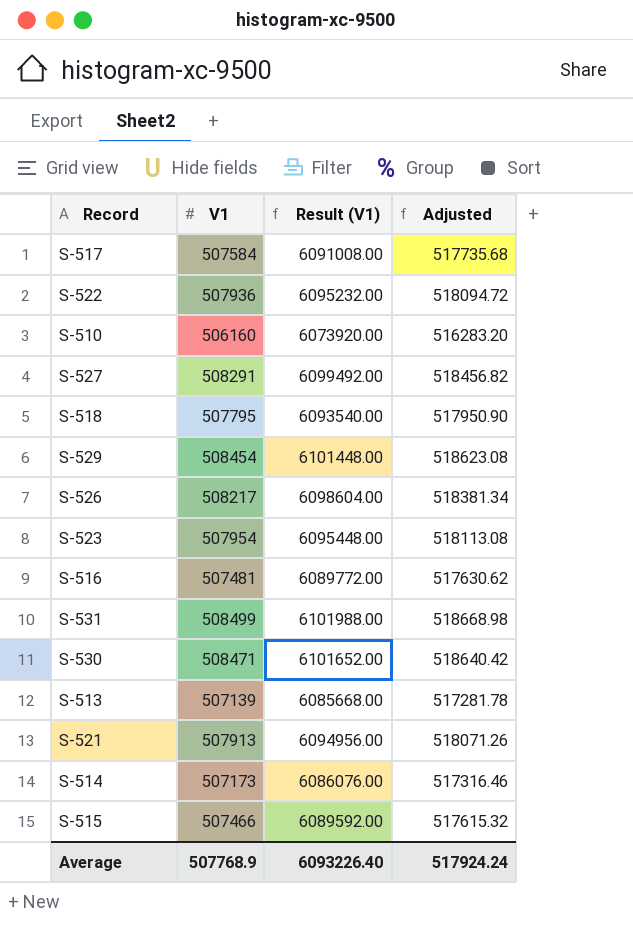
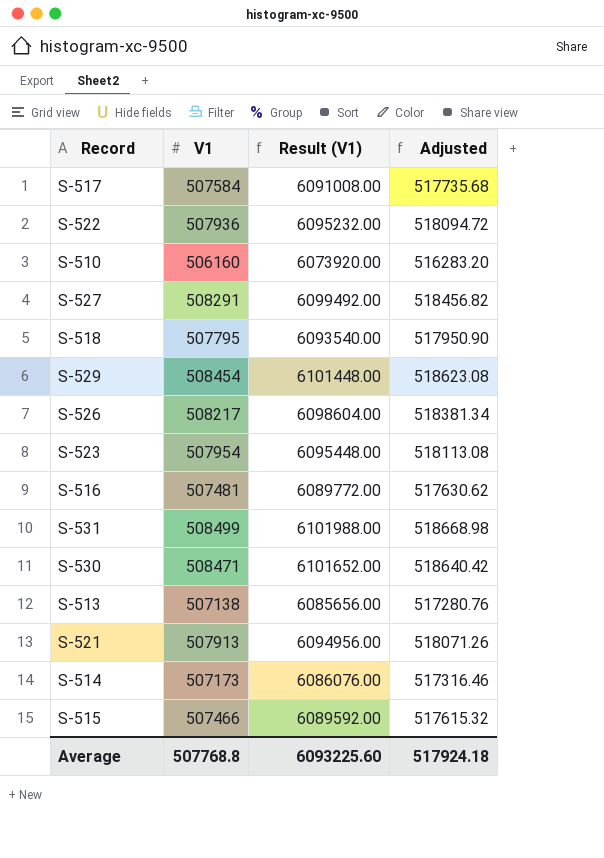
S-513 | V1: 507139 -> 507138
S-513 | Result (V1): 6085668.00 -> 6085656.00
S-513 | Adjusted: 517281.78 -> 517280.76
Average | V1: 507768.9 -> 507768.8
Average | Result (V1): 6093226.40 -> 6093225.60
Average | Adjusted: 517924.24 -> 517924.18

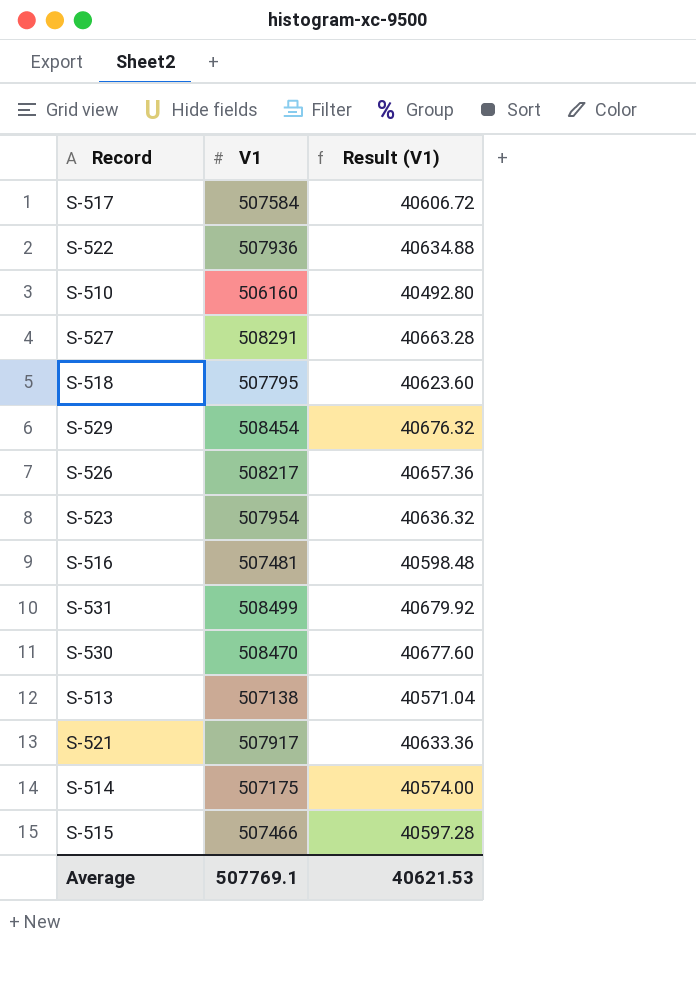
column Adjusted | formula: [V1] * 1.02 -> none
column Result (V1) | formula: [V1] * 12 -> [V1] * 0.08
S-530 | V1: 508471 -> 508470
S-521 | V1: 507913 -> 507917
S-514 | V1: 507173 -> 507175
Average | V1: 507768.8 -> 507769.1
Average | Result (V1): 6093225.60 -> 40621.53

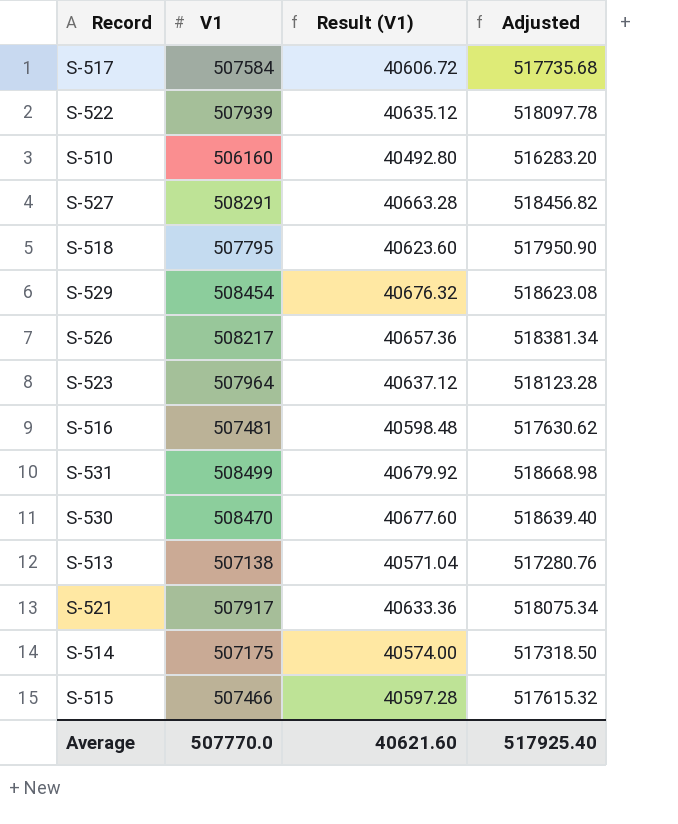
column Adjusted | formula: none -> [V1] * 1.02
S-522 | V1: 507936 -> 507939
S-522 | Result (V1): 40634.88 -> 40635.12
S-523 | V1: 507954 -> 507964
S-523 | Result (V1): 40636.32 -> 40637.12
Average | V1: 507769.1 -> 507770.0
Average | Result (V1): 40621.53 -> 40621.60

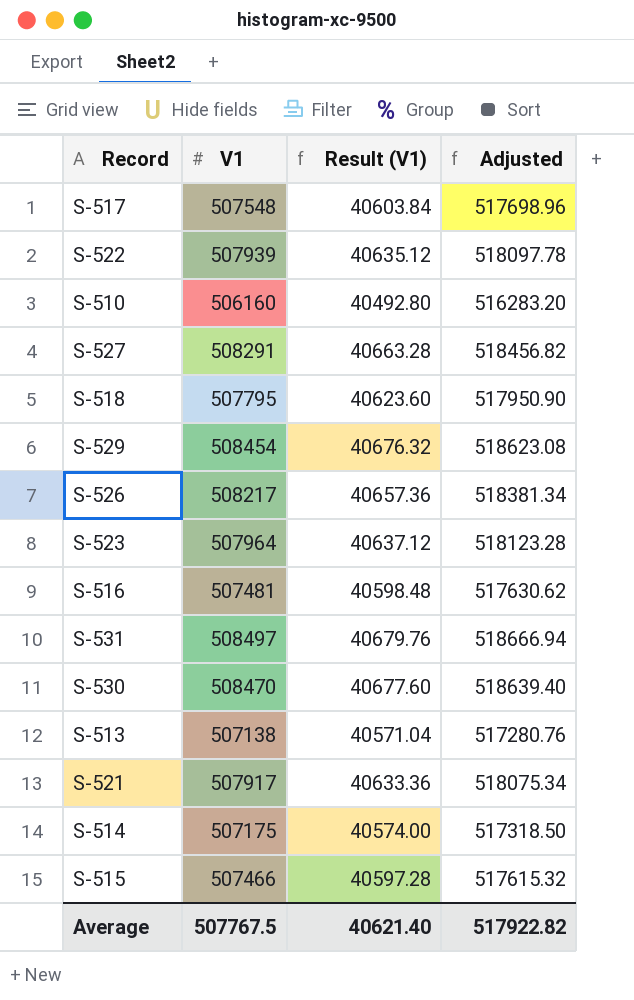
S-517 | V1: 507584 -> 507548
S-517 | Result (V1): 40606.72 -> 40603.84
S-517 | Adjusted: 517735.68 -> 517698.96
S-531 | V1: 508499 -> 508497
S-531 | Result (V1): 40679.92 -> 40679.76
S-531 | Adjusted: 518668.98 -> 518666.94
Average | V1: 507770.0 -> 507767.5
Average | Result (V1): 40621.60 -> 40621.40
Average | Adjusted: 517925.40 -> 517922.82

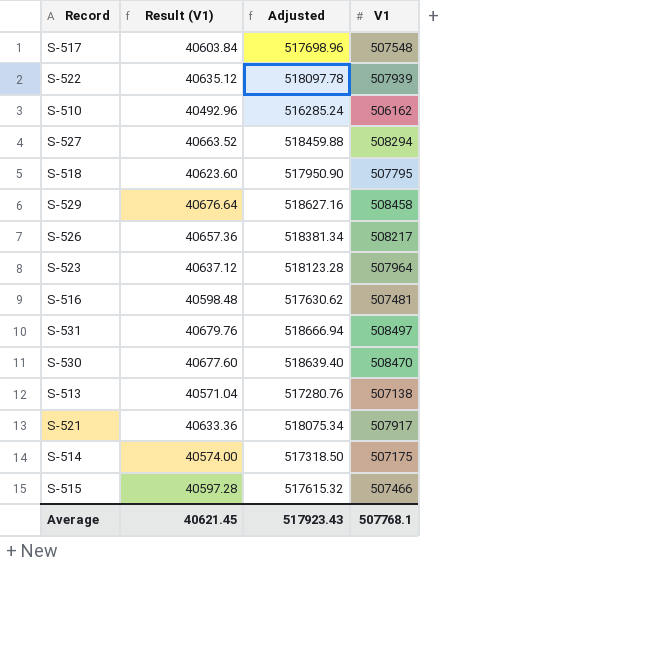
column V1 | position: 2 -> 4
S-510 | Result (V1): 40492.80 -> 40492.96
S-510 | Adjusted: 516283.20 -> 516285.24
S-510 | V1: 506160 -> 506162
S-527 | Result (V1): 40663.28 -> 40663.52
S-527 | Adjusted: 518456.82 -> 518459.88
S-527 | V1: 508291 -> 508294
S-529 | Result (V1): 40676.32 -> 40676.64
S-529 | Adjusted: 518623.08 -> 518627.16
S-529 | V1: 508454 -> 508458
Average | Result (V1): 40621.40 -> 40621.45
Average | Adjusted: 517922.82 -> 517923.43
Average | V1: 507767.5 -> 507768.1

